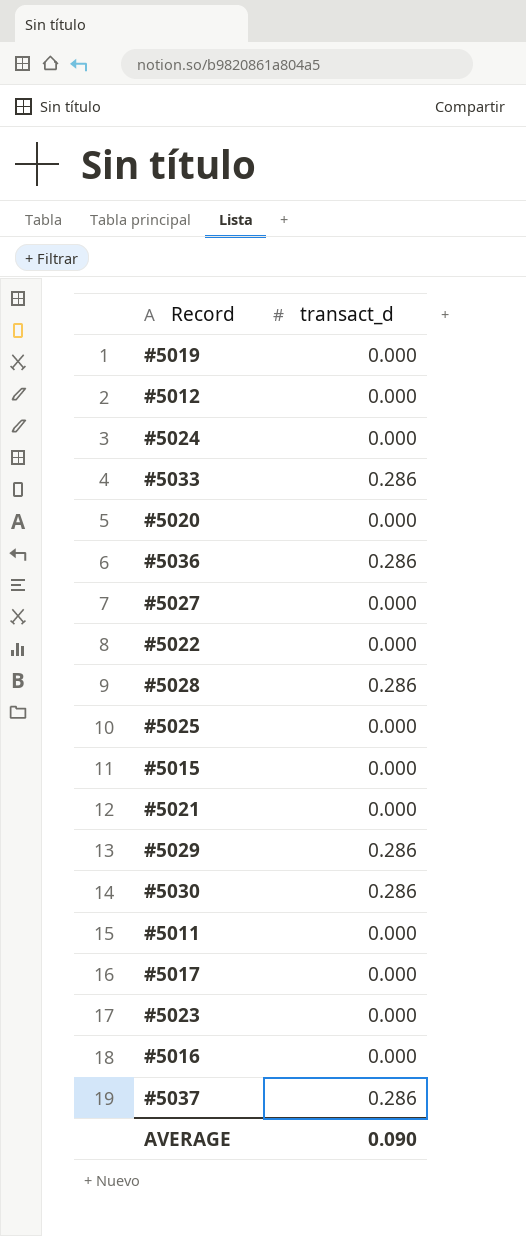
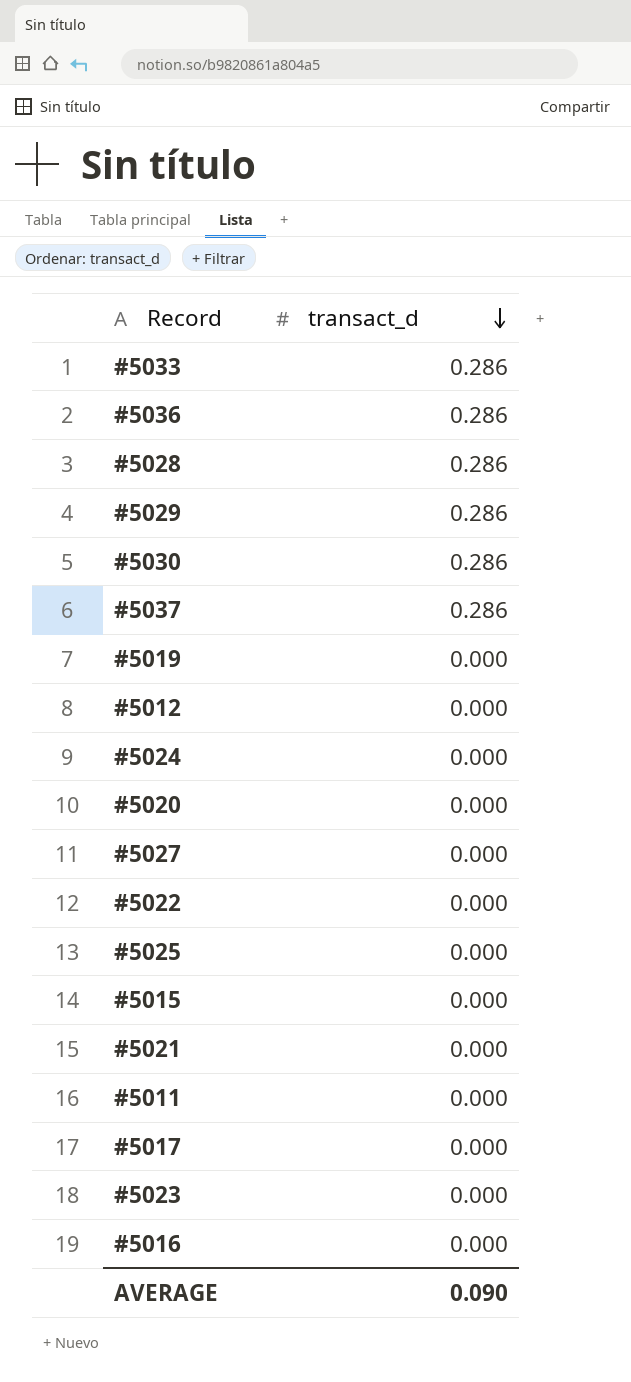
row order: none -> transact_d descending

